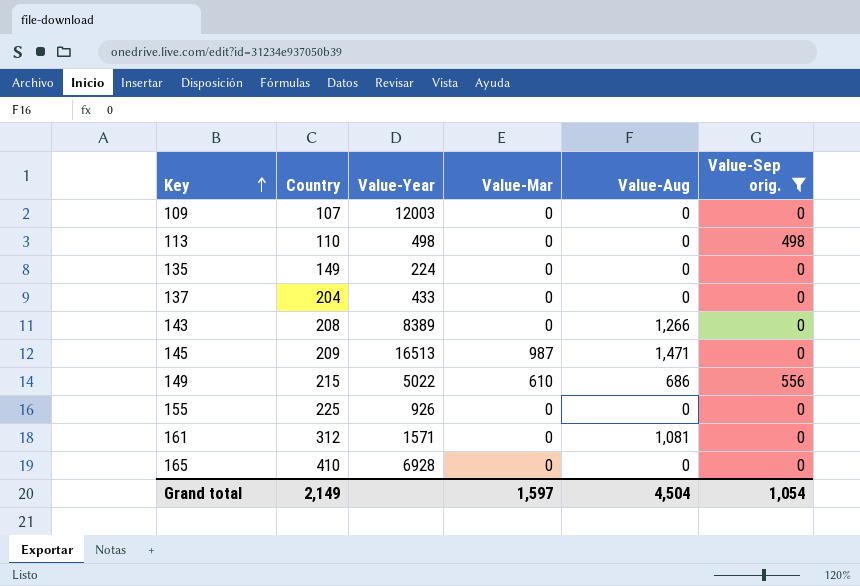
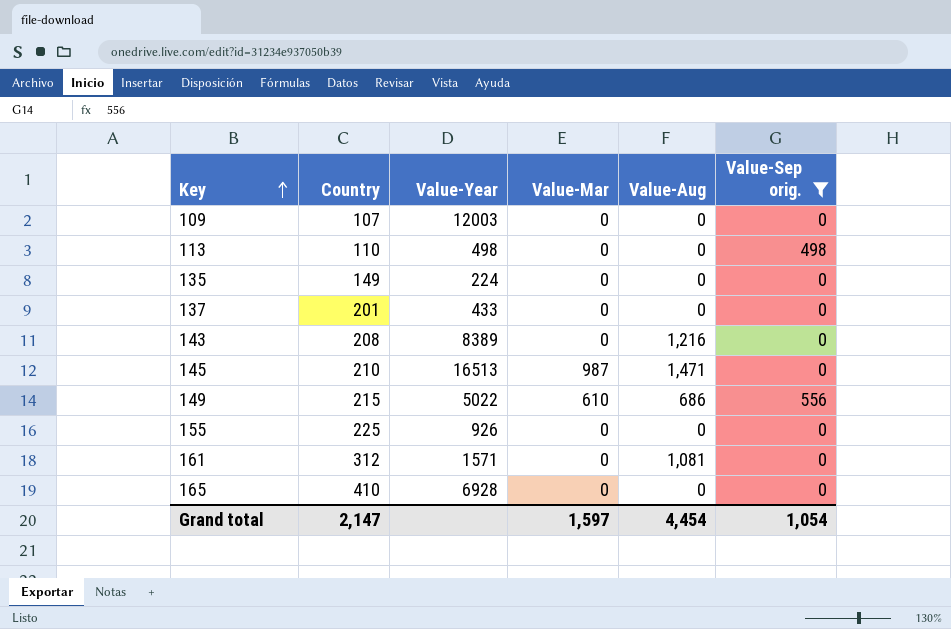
137 | Country: 204 -> 201
143 | Value-Aug: 1,266 -> 1,216
145 | Country: 209 -> 210
Grand total | Country: 2,149 -> 2,147
Grand total | Value-Aug: 4,504 -> 4,454

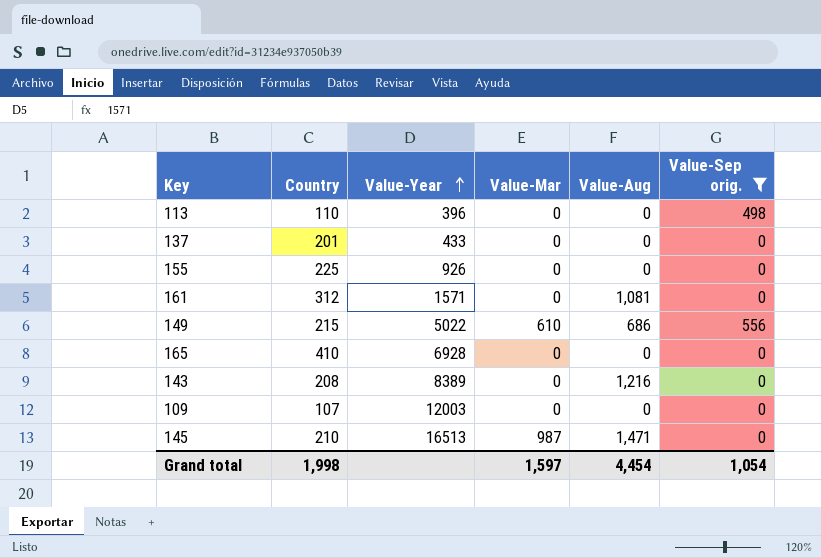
row order: Key ascending -> Value-Year ascending
row 135: 149 | 224 | 0 | 0 | 0 -> none
113 | Value-Year: 498 -> 396
Grand total | Country: 2,147 -> 1,998

